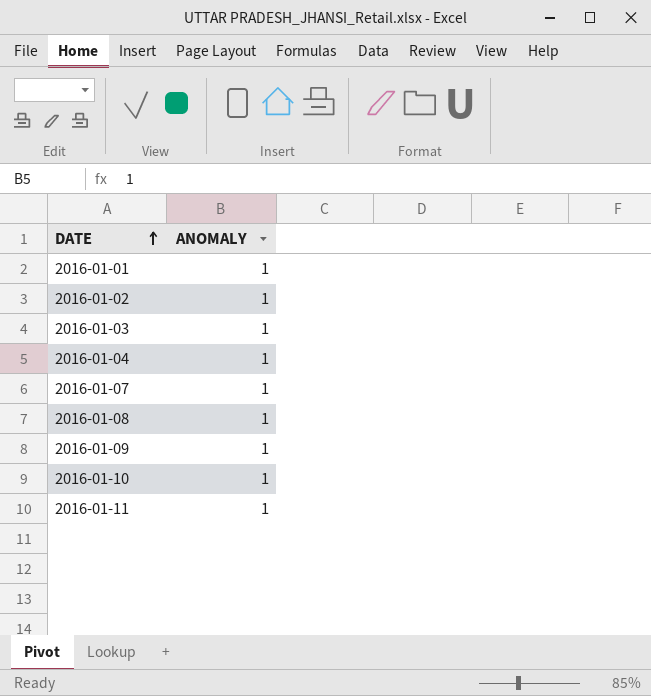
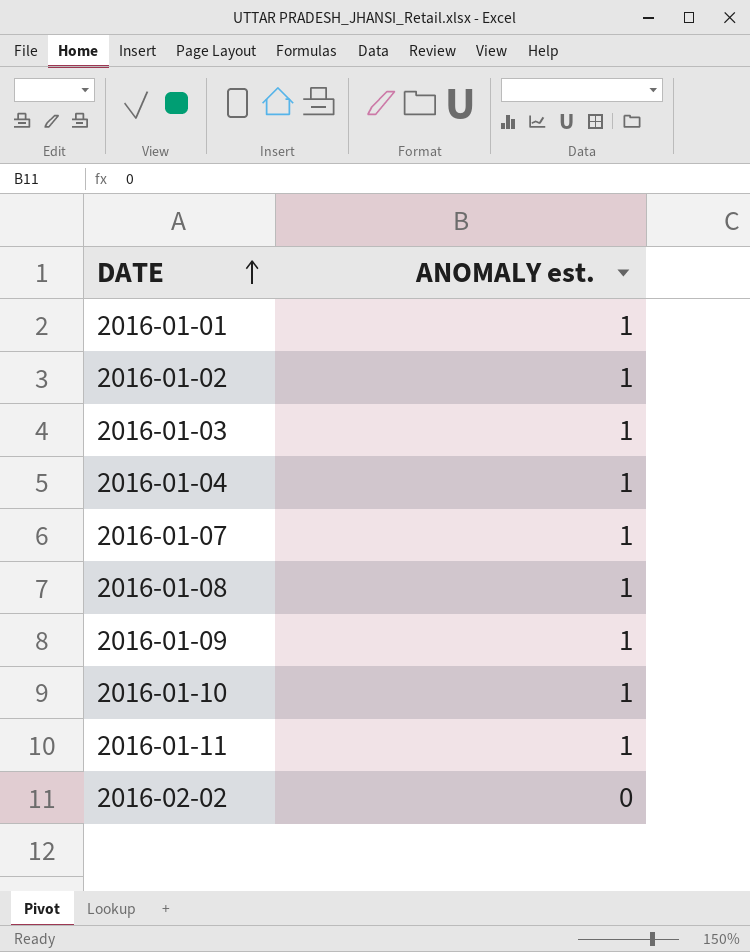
column name: ANOMALY -> ANOMALY est.
row 2016-02-02: none -> 0

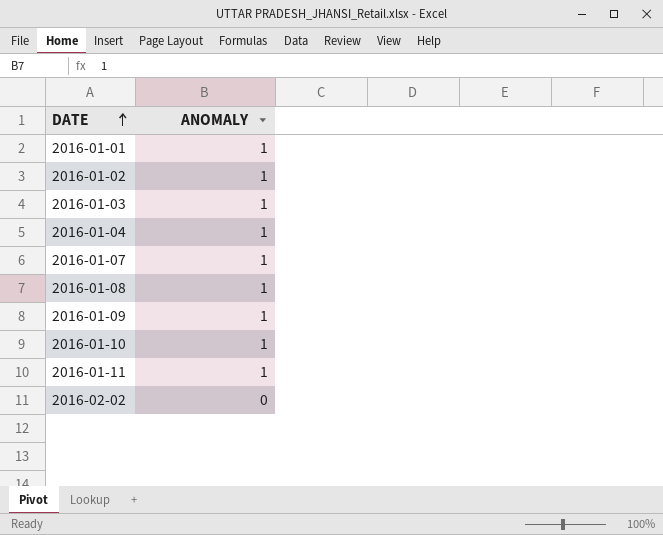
column name: ANOMALY est. -> ANOMALY

